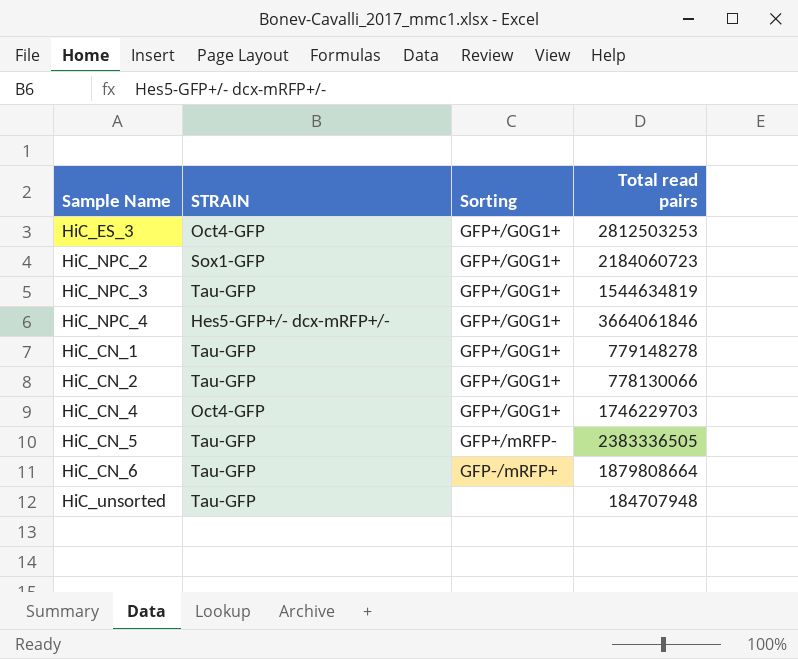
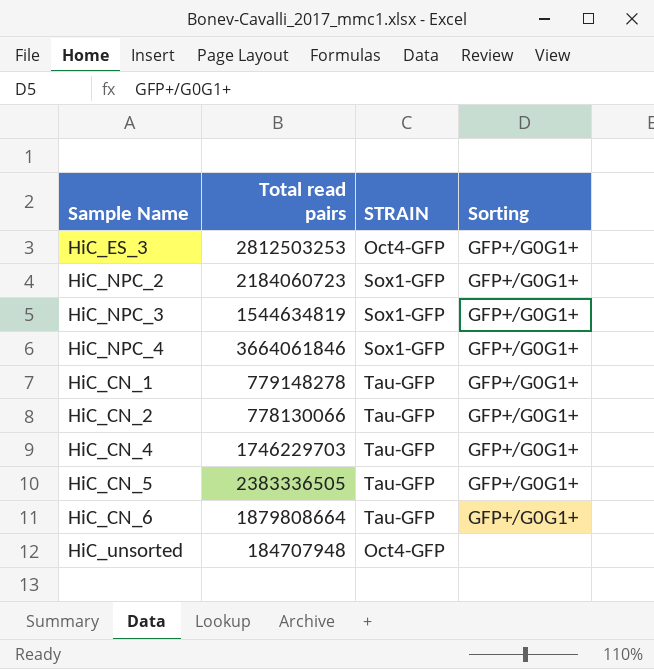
column Total read pairs | position: 4 -> 2
HiC_NPC_3 | STRAIN: Tau-GFP -> Sox1-GFP
HiC_NPC_4 | STRAIN: Hes5-GFP+/- dcx-mRFP+/- -> Sox1-GFP
HiC_CN_4 | STRAIN: Oct4-GFP -> Tau-GFP
HiC_CN_5 | Sorting: GFP+/mRFP- -> GFP+/G0G1+
HiC_CN_6 | Sorting: GFP-/mRFP+ -> GFP+/G0G1+
HiC_unsorted | STRAIN: Tau-GFP -> Oct4-GFP

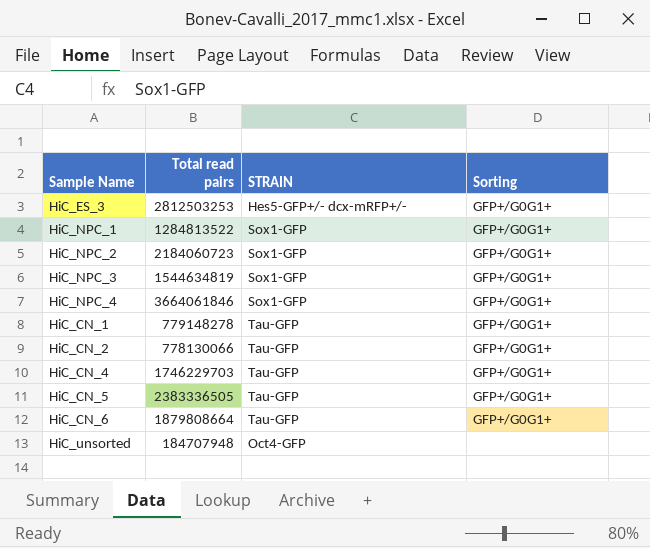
HiC_ES_3 | STRAIN: Oct4-GFP -> Hes5-GFP+/- dcx-mRFP+/-
row HiC_NPC_1: none -> 1284813522 | Sox1-GFP | GFP+/G0G1+

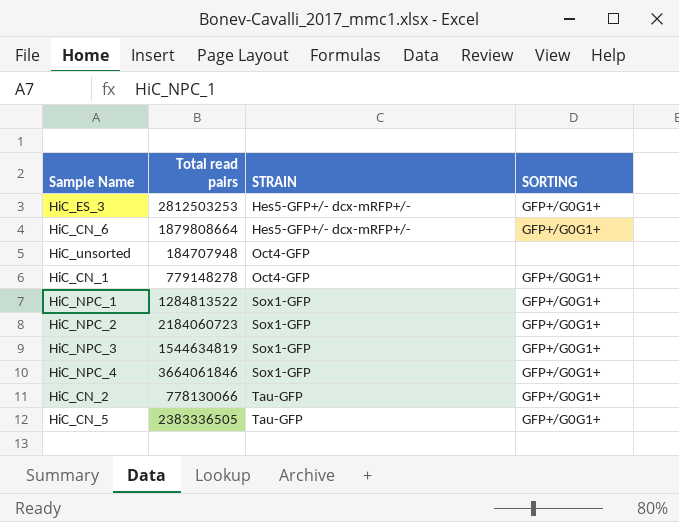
row order: none -> STRAIN ascending
column name: Sorting -> SORTING
row HiC_CN_4: 1746229703 | Tau-GFP | GFP+/G0G1+ -> none
HiC_CN_6 | STRAIN: Tau-GFP -> Hes5-GFP+/- dcx-mRFP+/-
HiC_CN_1 | STRAIN: Tau-GFP -> Oct4-GFP

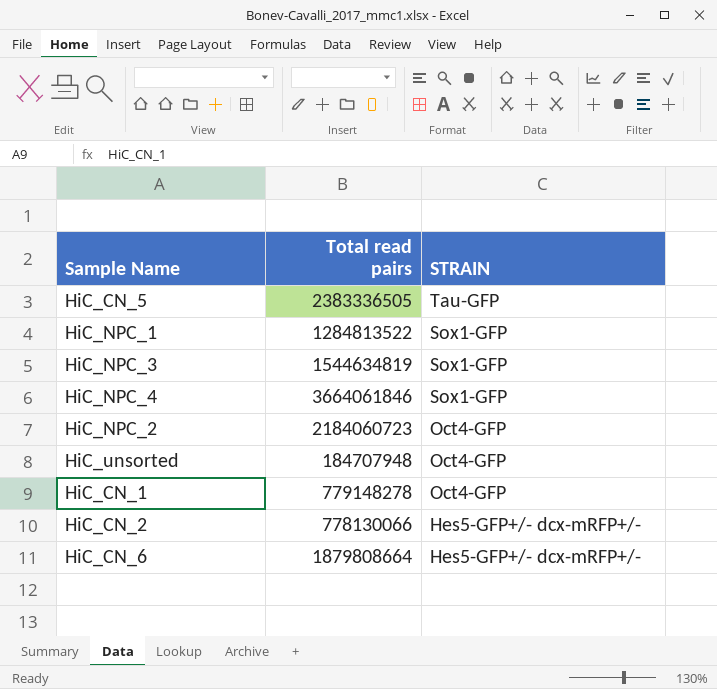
row order: STRAIN ascending -> STRAIN descending
column SORTING | position: 4 -> none
row HiC_ES_3: 2812503253 | Hes5-GFP+/- dcx-mRFP+/- | GFP+/G0G1+ -> none
HiC_NPC_2 | STRAIN: Sox1-GFP -> Oct4-GFP
HiC_CN_2 | STRAIN: Tau-GFP -> Hes5-GFP+/- dcx-mRFP+/-

